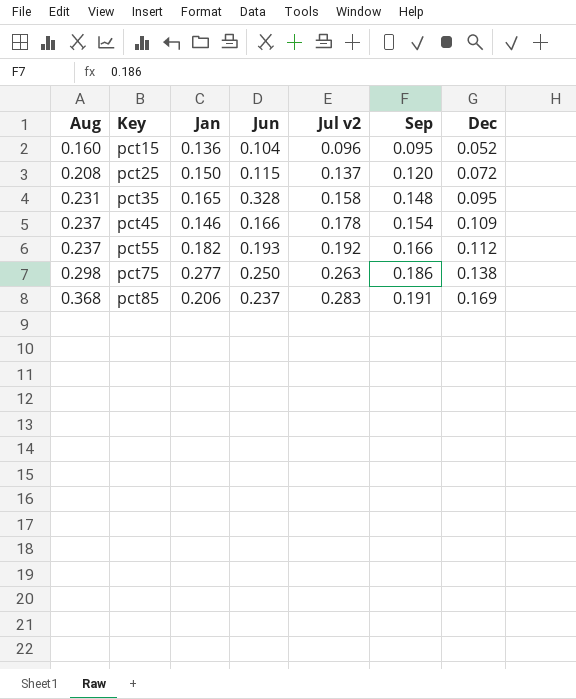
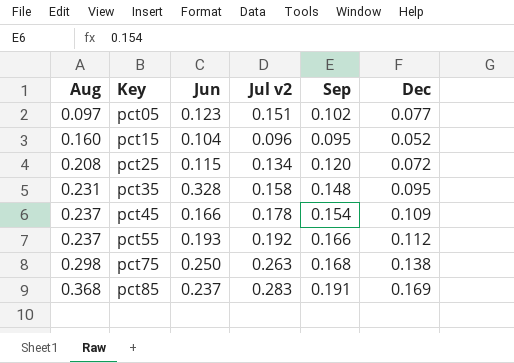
column Jan | position: 3 -> none
row pct05: none -> 0.097 | 0.123 | 0.151 | 0.102 | 0.077
pct25 | Jul v2: 0.137 -> 0.134
pct75 | Sep: 0.186 -> 0.168

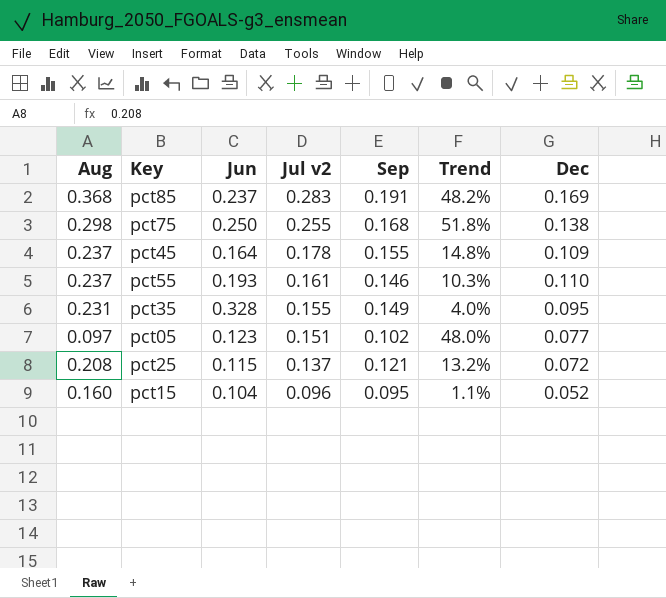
row order: Aug ascending -> Jul v2 descending
column Trend | formula: none -> ([Jul v2] - [Sep]) / [Sep]
pct75 | Jul v2: 0.263 -> 0.255
pct45 | Jun: 0.166 -> 0.164
pct45 | Sep: 0.154 -> 0.155
pct55 | Jul v2: 0.192 -> 0.161
pct55 | Sep: 0.166 -> 0.146
pct55 | Dec: 0.112 -> 0.110
pct35 | Jul v2: 0.158 -> 0.155
pct35 | Sep: 0.148 -> 0.149
pct25 | Jul v2: 0.134 -> 0.137
pct25 | Sep: 0.120 -> 0.121

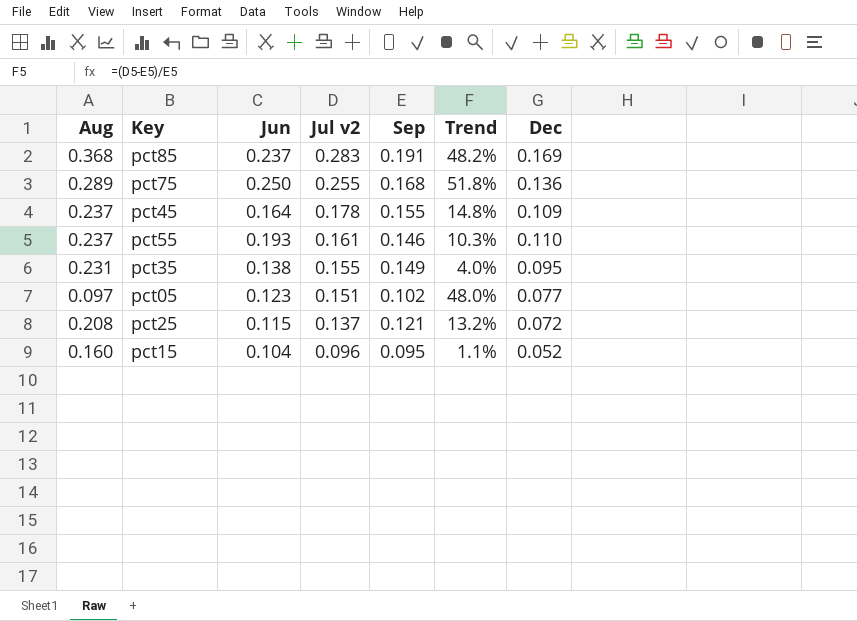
pct75 | Aug: 0.298 -> 0.289
pct75 | Dec: 0.138 -> 0.136
pct35 | Jun: 0.328 -> 0.138

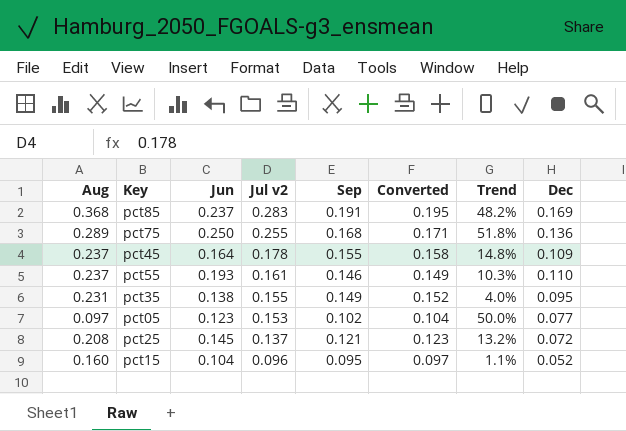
column Converted | formula: none -> [Sep] * 1.02
pct05 | Jul v2: 0.151 -> 0.153
pct05 | Trend: 48.0% -> 50.0%
pct25 | Jun: 0.115 -> 0.145

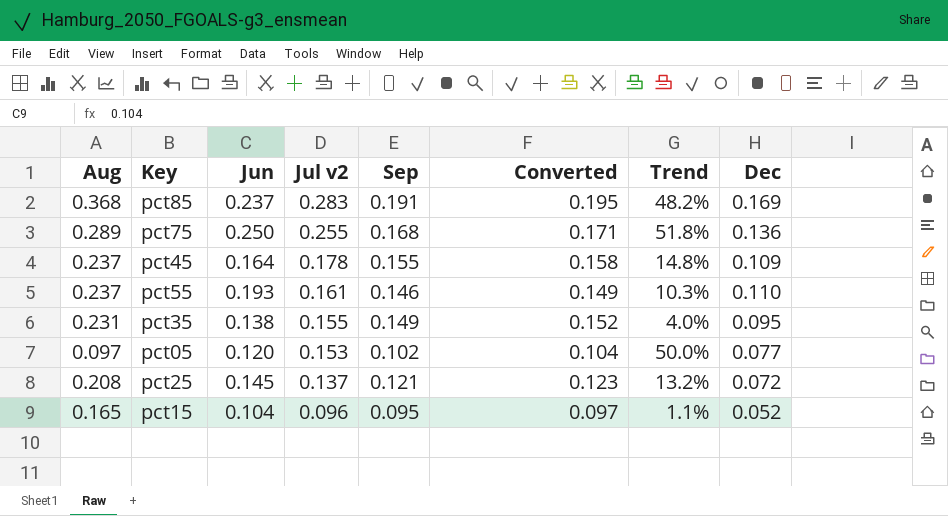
pct05 | Jun: 0.123 -> 0.120
pct15 | Aug: 0.160 -> 0.165

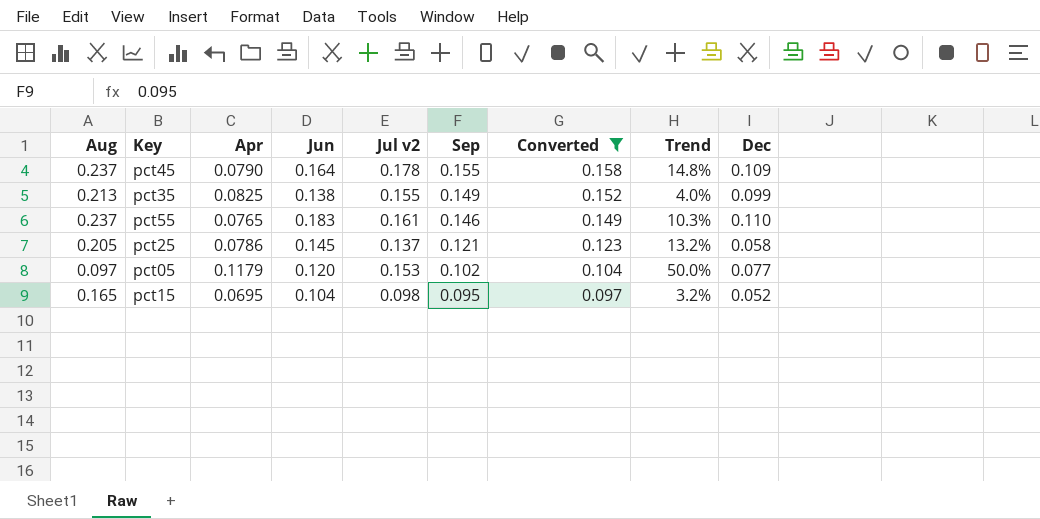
filter: none -> Converted <= 0.158
row order: Jul v2 descending -> Sep descending
column Apr | position: none -> 3
pct35 | Aug: 0.231 -> 0.213
pct35 | Dec: 0.095 -> 0.099
pct55 | Jun: 0.193 -> 0.183
pct25 | Aug: 0.208 -> 0.205
pct25 | Dec: 0.072 -> 0.058
pct15 | Jul v2: 0.096 -> 0.098
pct15 | Trend: 1.1% -> 3.2%

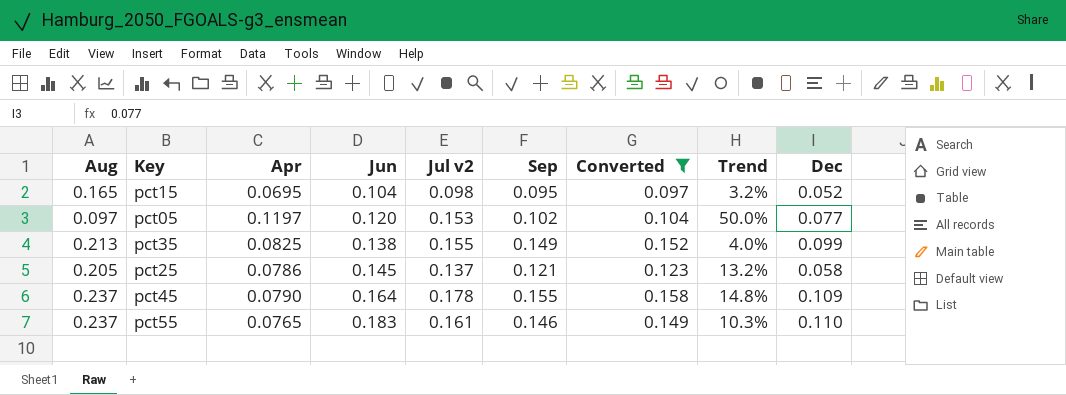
row order: Sep descending -> Jun ascending
pct05 | Apr: 0.1179 -> 0.1197

